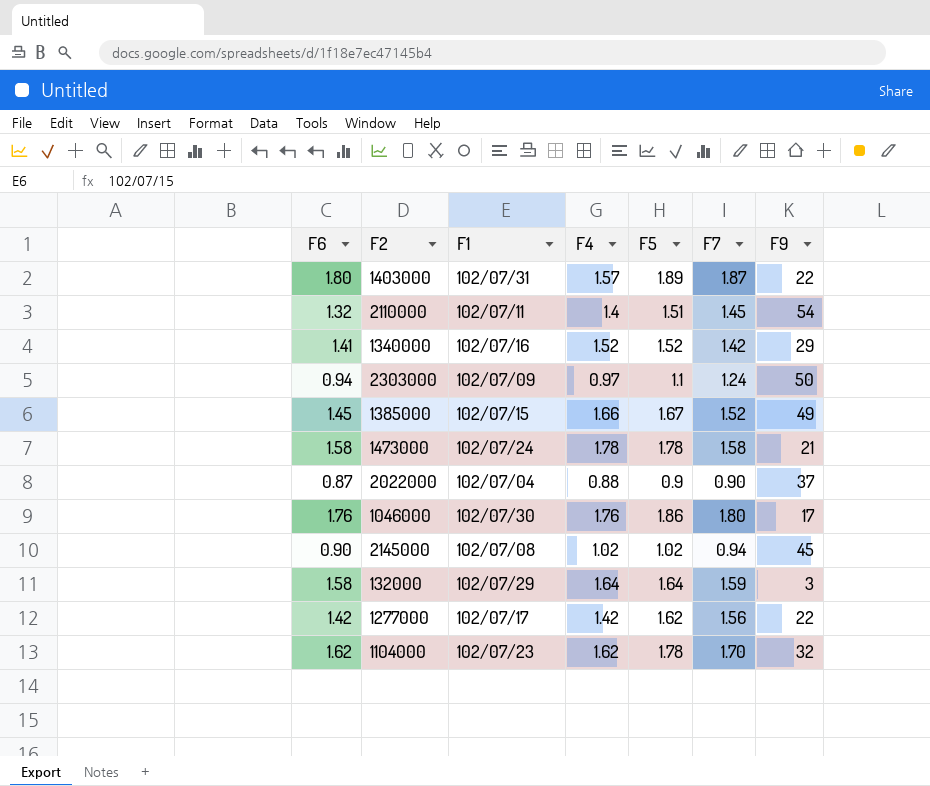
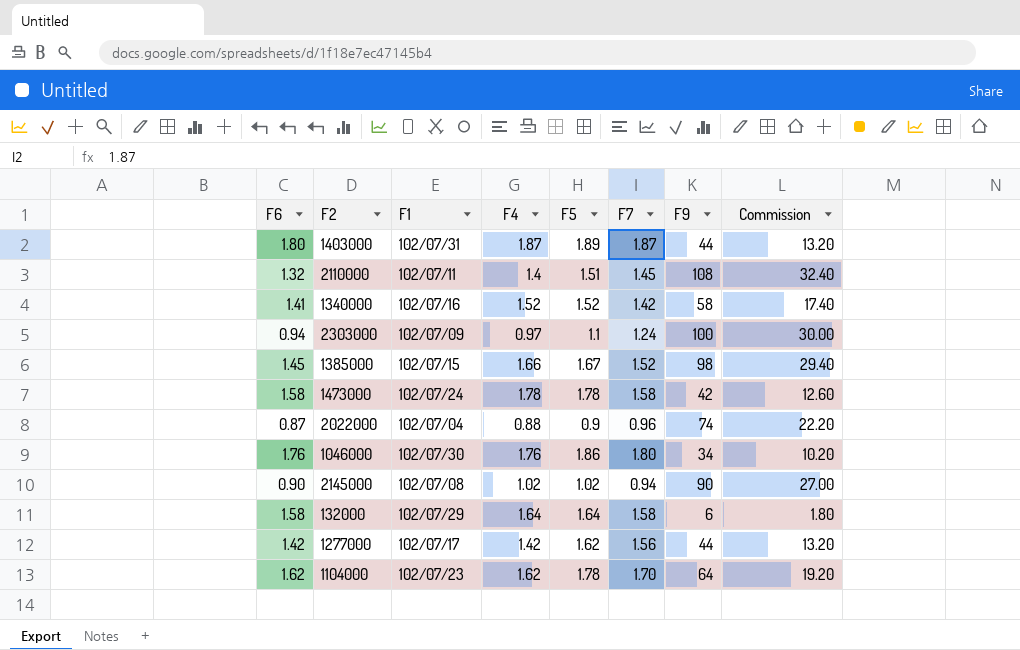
column Commission | formula: none -> [F9] * 0.3
1403000 | F4: 1.57 -> 1.87
1403000 | F9: 22 -> 44
2110000 | F9: 54 -> 108
1340000 | F9: 29 -> 58
2303000 | F9: 50 -> 100
1385000 | F9: 49 -> 98
1473000 | F9: 21 -> 42
2022000 | F7: 0.90 -> 0.96
2022000 | F9: 37 -> 74
1046000 | F9: 17 -> 34
2145000 | F9: 45 -> 90
132000 | F7: 1.59 -> 1.58
132000 | F9: 3 -> 6
1277000 | F9: 22 -> 44
1104000 | F9: 32 -> 64

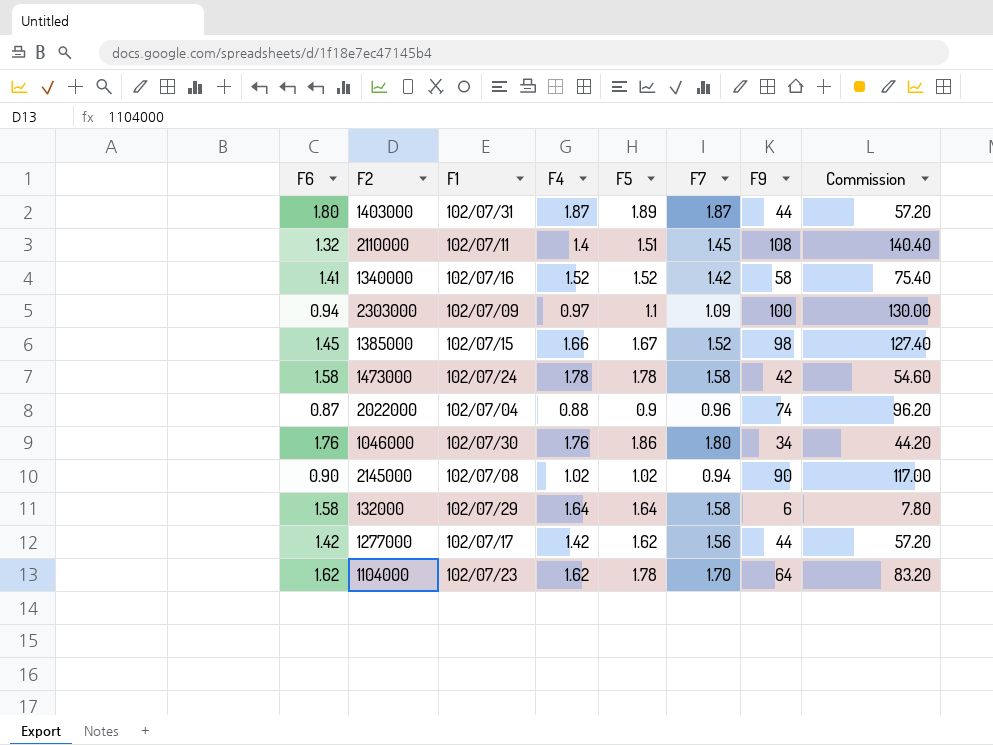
column Commission | formula: [F9] * 0.3 -> [F9] * 1.3
2303000 | F7: 1.24 -> 1.09

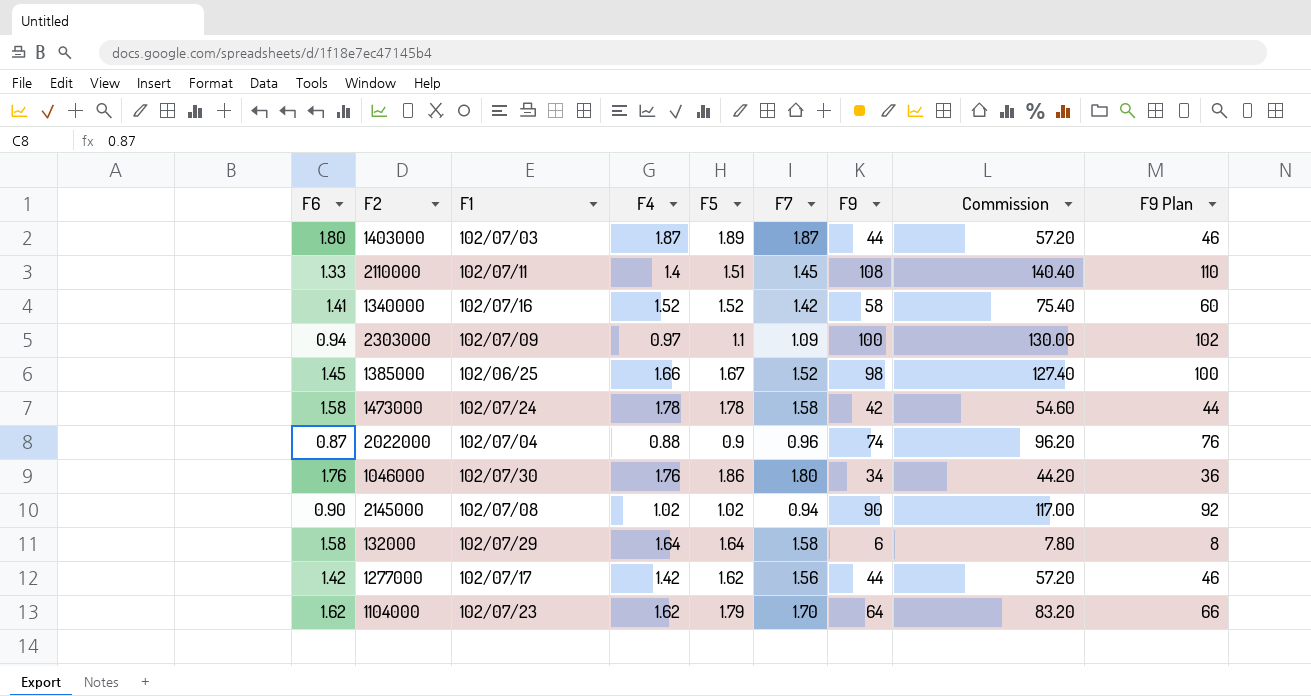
column F9 Plan | formula: none -> [F9] + 2
1403000 | F1: 102/07/31 -> 102/07/03
2110000 | F6: 1.32 -> 1.33
1385000 | F1: 102/07/15 -> 102/06/25
1104000 | F5: 1.78 -> 1.79

